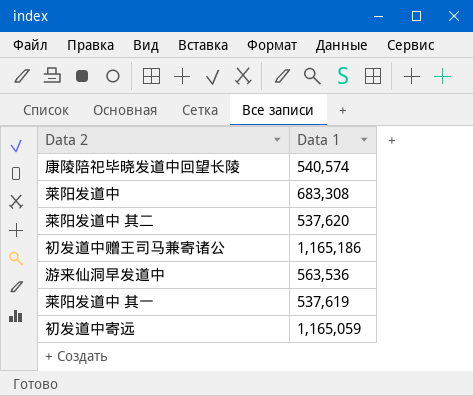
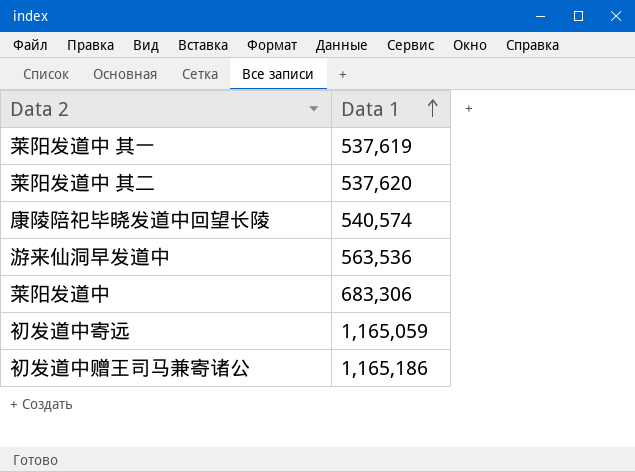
row order: none -> Data 1 ascending
莱阳发道中 | Data 1: 683,308 -> 683,306

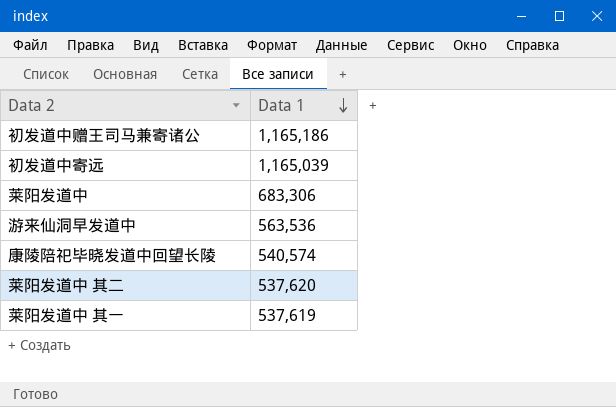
row order: Data 1 ascending -> Data 1 descending
初发道中寄远 | Data 1: 1,165,059 -> 1,165,039

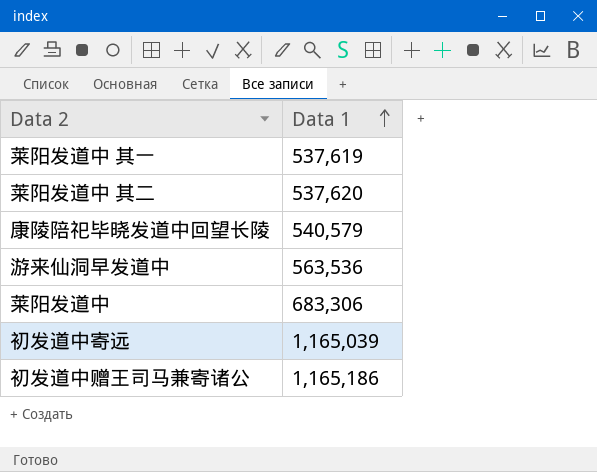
row order: Data 1 descending -> Data 1 ascending
康陵陪祀毕晓发道中回望长陵 | Data 1: 540,574 -> 540,579

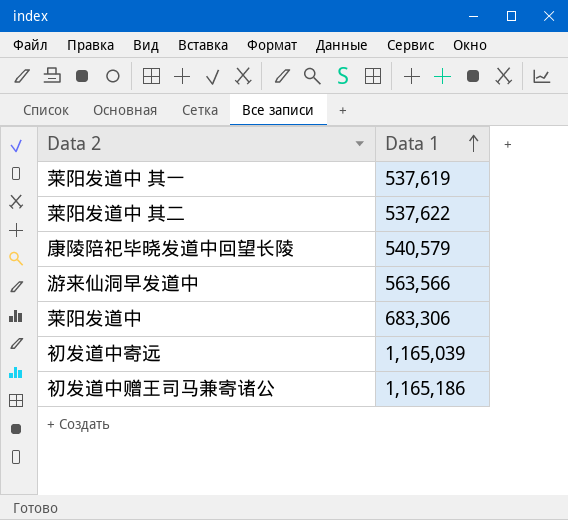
莱阳发道中 其二 | Data 1: 537,620 -> 537,622
游来仙洞早发道中 | Data 1: 563,536 -> 563,566

